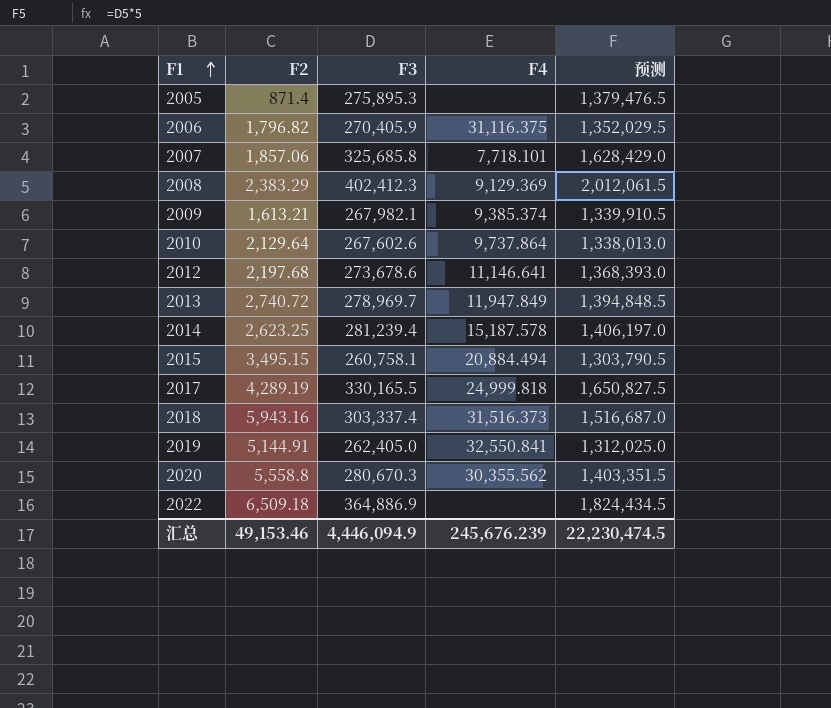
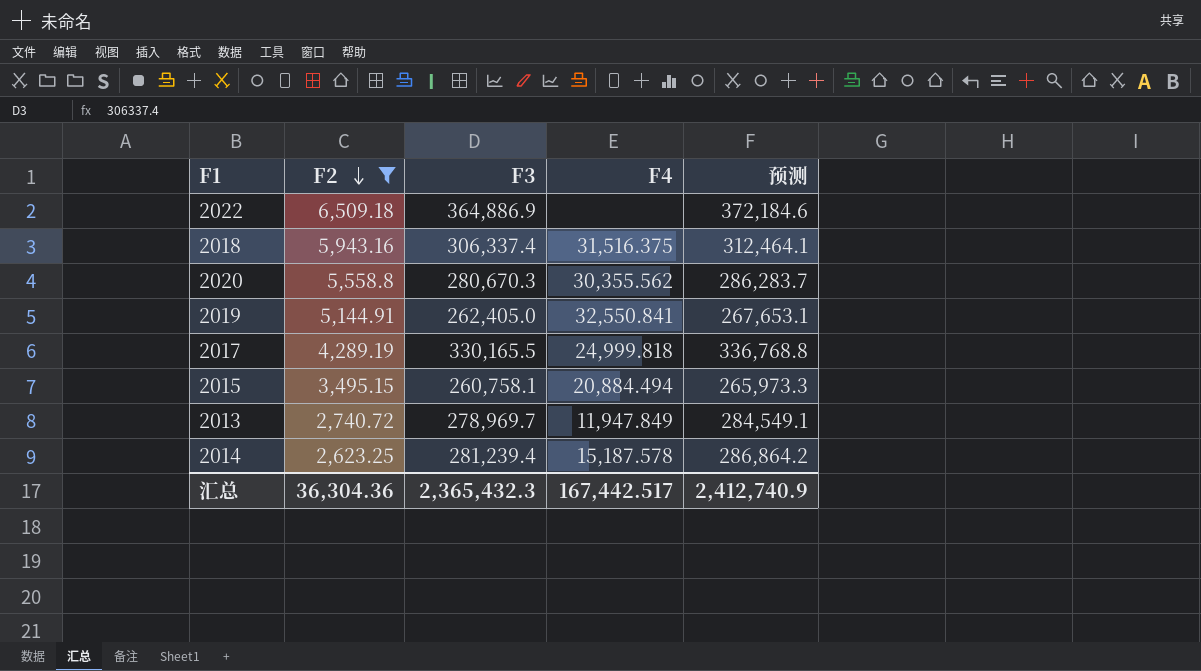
filter: none -> F2 >= 2,623.25
row order: F1 ascending -> F2 descending
column 预测 | formula: [F3] * 5 -> [F3] * 1.02
2018 | F3: 303,337.4 -> 306,337.4
2018 | F4: 31,516.373 -> 31,516.375
汇总 | F2: 49,153.46 -> 36,304.36
汇总 | F3: 4,446,094.9 -> 2,365,432.3
汇总 | F4: 245,676.239 -> 167,442.517
汇总 | 预测: 22,230,474.5 -> 2,412,740.9

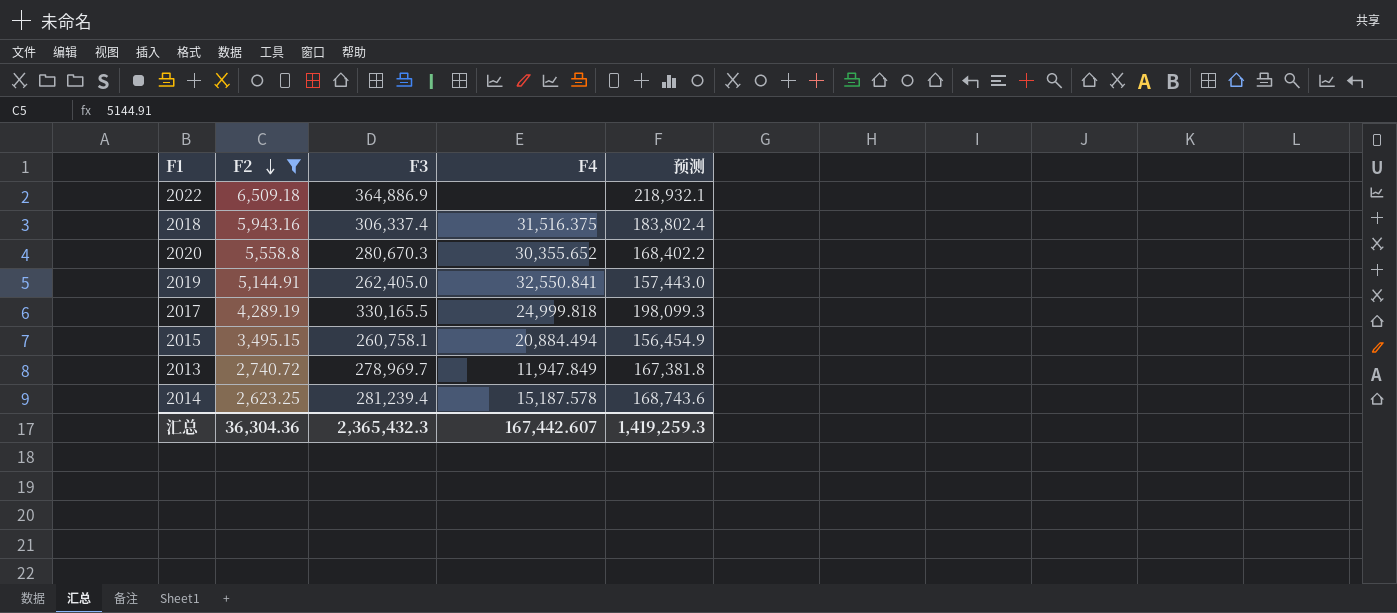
column 预测 | formula: [F3] * 1.02 -> [F3] * 0.6
2020 | F4: 30,355.562 -> 30,355.652
汇总 | F4: 167,442.517 -> 167,442.607
汇总 | 预测: 2,412,740.9 -> 1,419,259.3

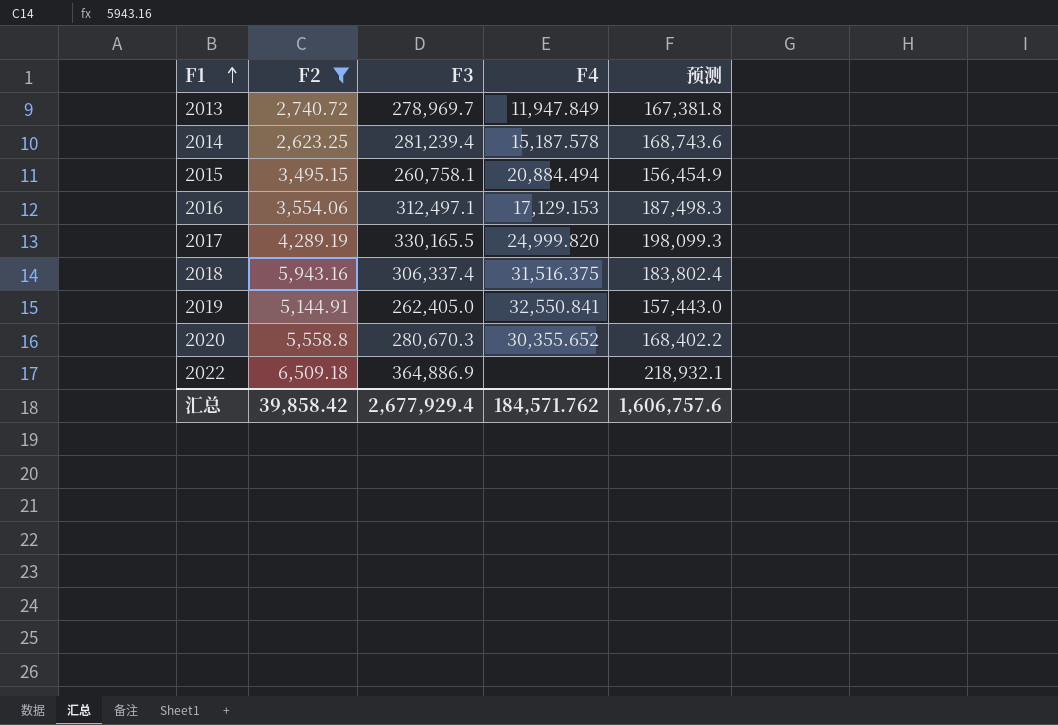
row order: F2 descending -> F1 ascending
row 2016: none -> 3,554.06 | 312,497.1 | 17,129.153 | 187,498.3
2017 | F4: 24,999.818 -> 24,999.820
汇总 | F2: 36,304.36 -> 39,858.42
汇总 | F3: 2,365,432.3 -> 2,677,929.4
汇总 | F4: 167,442.607 -> 184,571.762
汇总 | 预测: 1,419,259.3 -> 1,606,757.6

